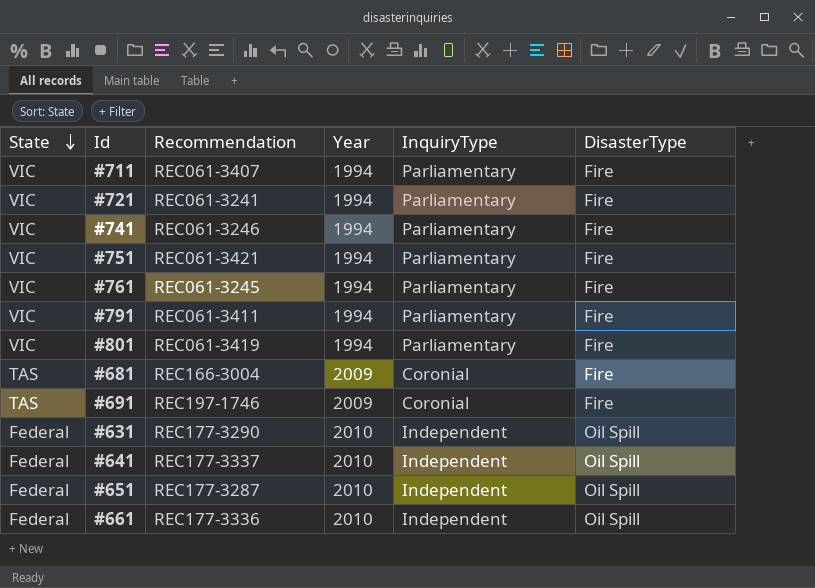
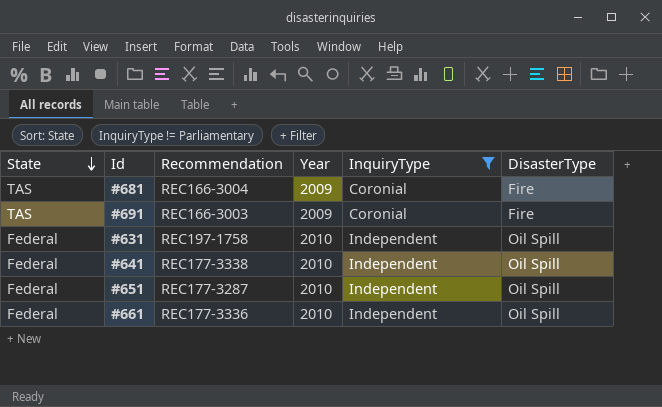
filter: none -> InquiryType != Parliamentary
#691 | Recommendation: REC197-1746 -> REC166-3003
#631 | Recommendation: REC177-3290 -> REC197-1758
#641 | Recommendation: REC177-3337 -> REC177-3338

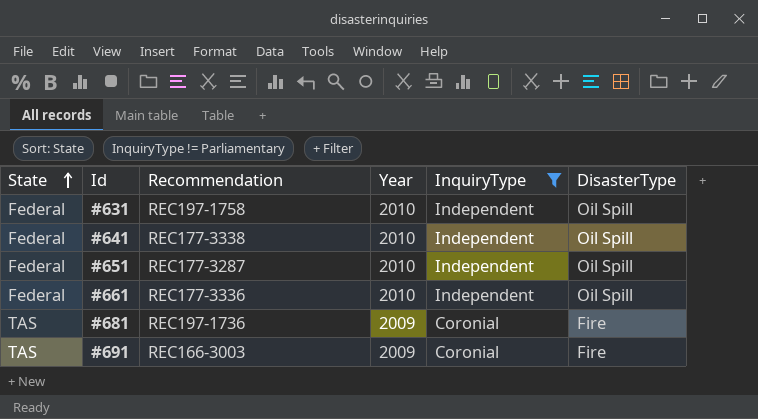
row order: State descending -> State ascending
#681 | Recommendation: REC166-3004 -> REC197-1736

